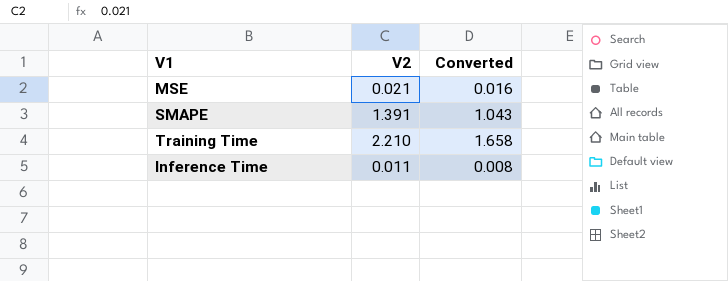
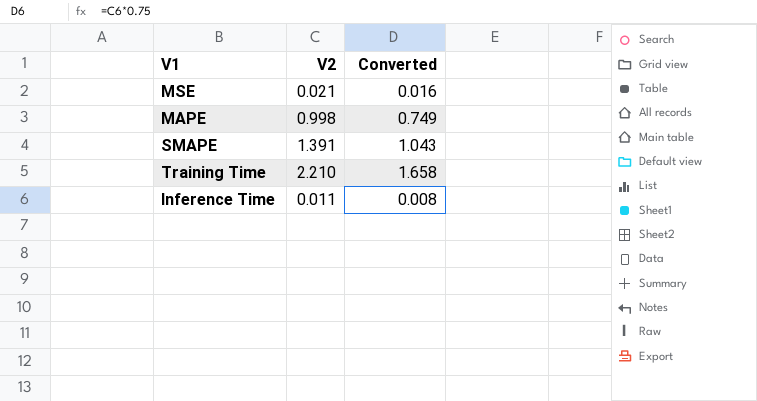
row MAPE: none -> 0.998 | 0.749

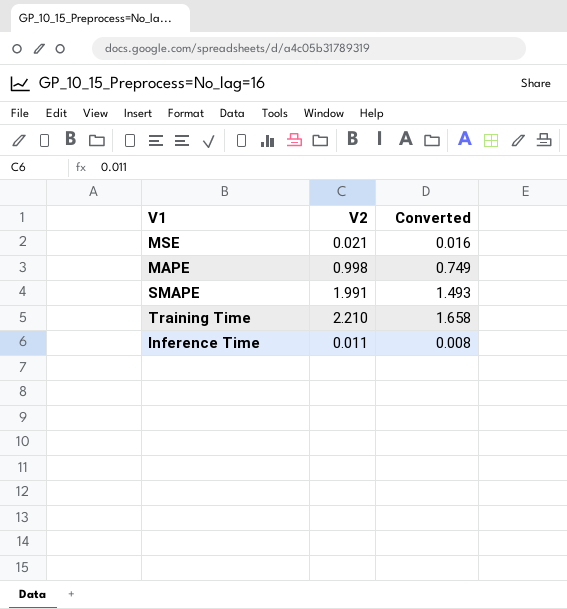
SMAPE | V2: 1.391 -> 1.991
SMAPE | Converted: 1.043 -> 1.493

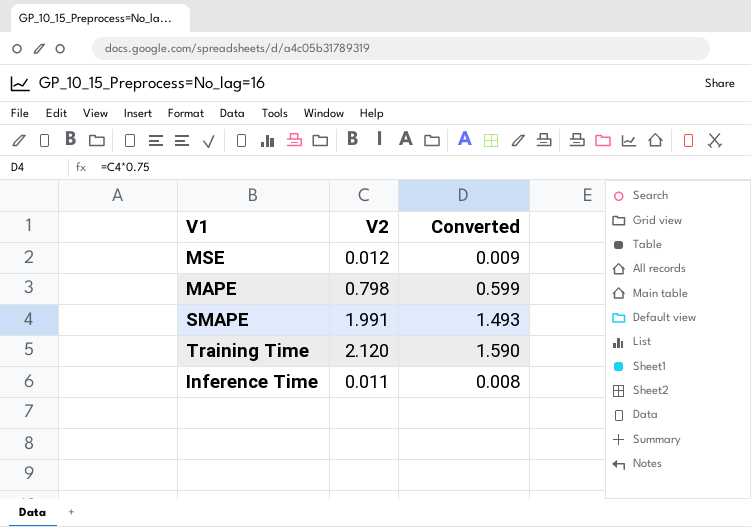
MSE | V2: 0.021 -> 0.012
MSE | Converted: 0.016 -> 0.009
MAPE | V2: 0.998 -> 0.798
MAPE | Converted: 0.749 -> 0.599
Training Time | V2: 2.210 -> 2.120
Training Time | Converted: 1.658 -> 1.590

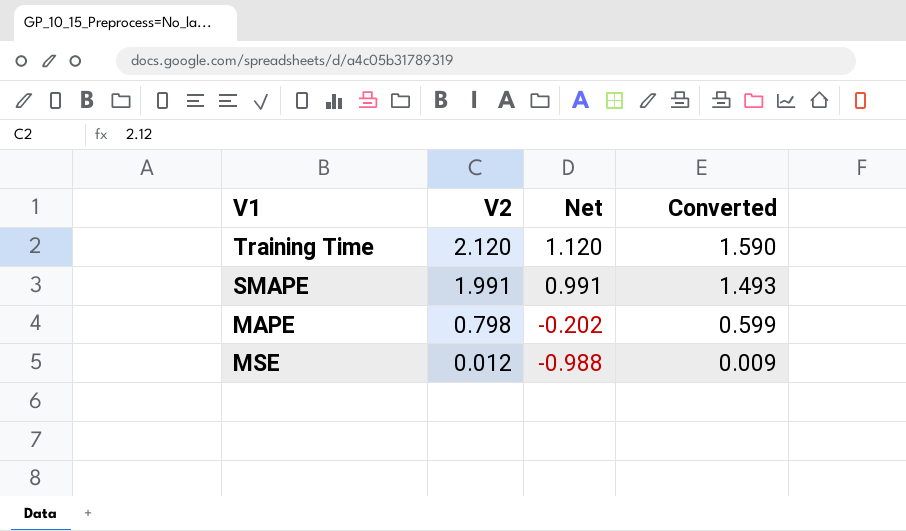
row order: none -> V2 descending
column Net | formula: none -> [V2] - 1
row Inference Time: 0.011 | 0.008 -> none

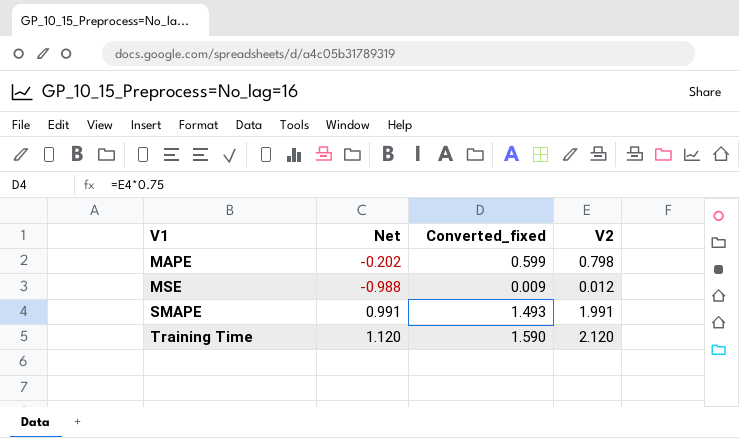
row order: V2 descending -> V1 ascending
column name: Converted -> Converted_fixed
column V2 | position: 2 -> 4

